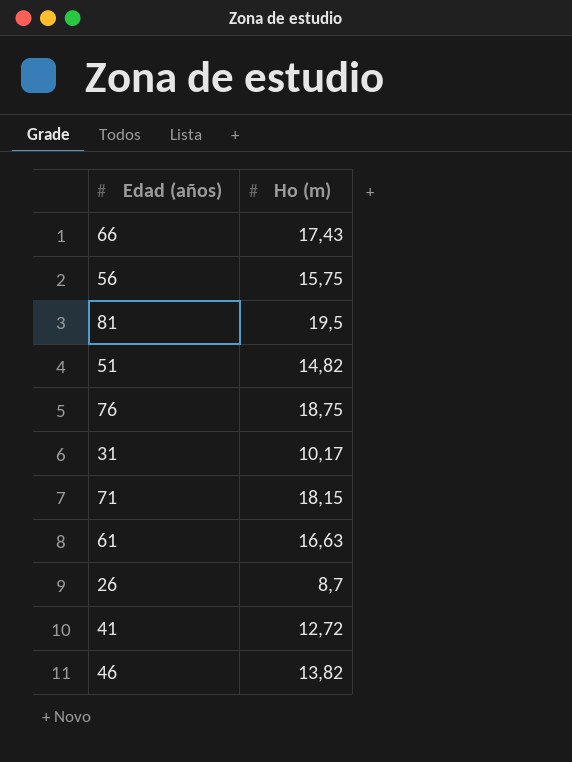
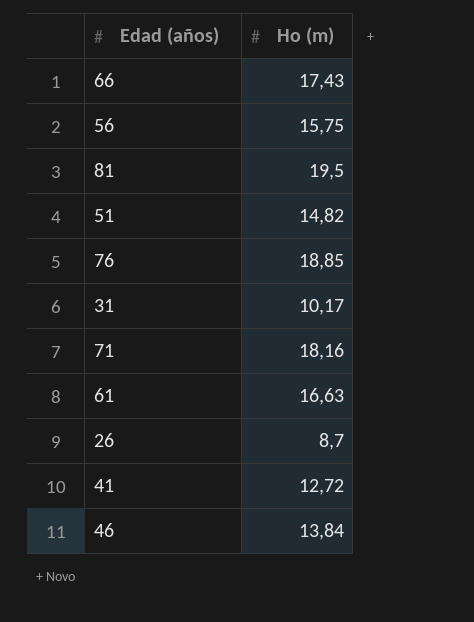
76 | Ho (m): 18,75 -> 18,85
71 | Ho (m): 18,15 -> 18,16
46 | Ho (m): 13,82 -> 13,84

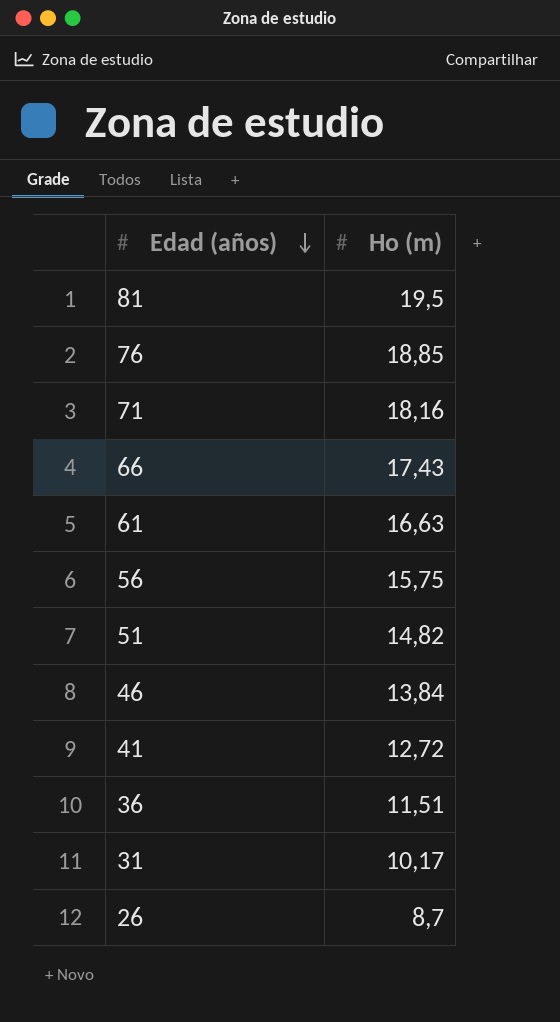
row order: none -> Edad (años) descending
row 36: none -> 11,51

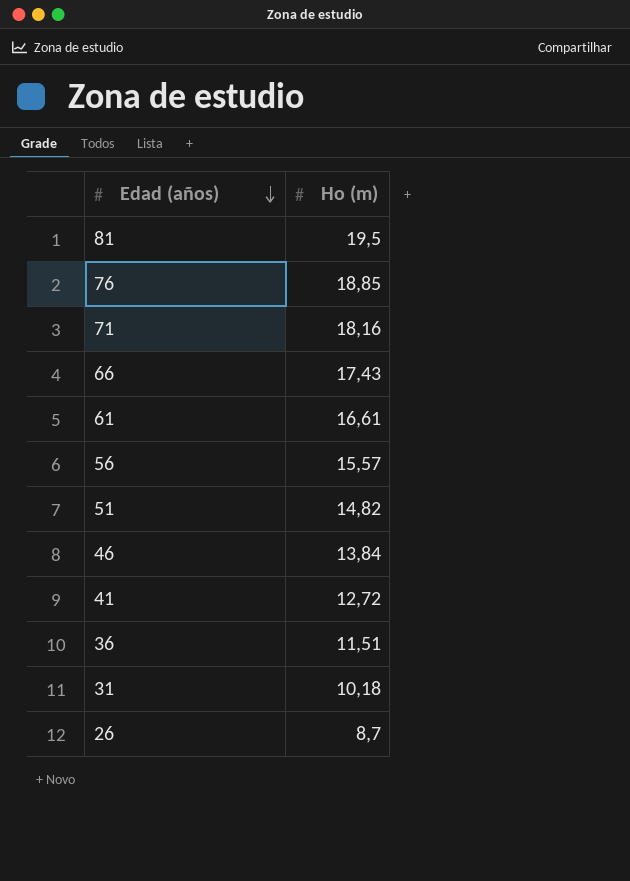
61 | Ho (m): 16,63 -> 16,61
56 | Ho (m): 15,75 -> 15,57
31 | Ho (m): 10,17 -> 10,18

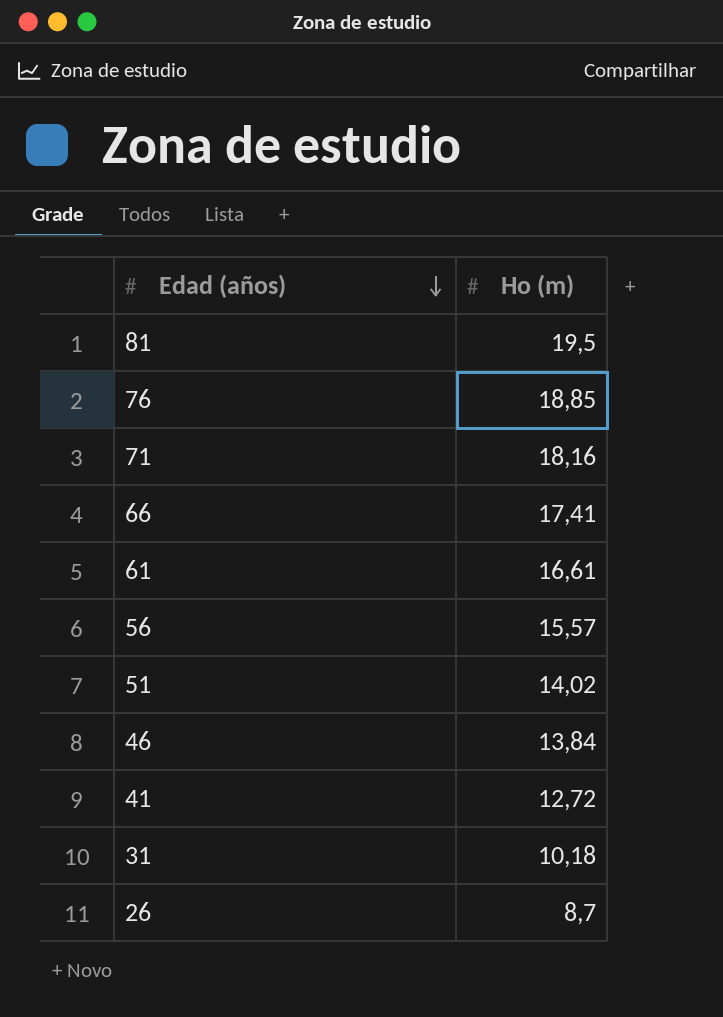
row 36: 11,51 -> none
66 | Ho (m): 17,43 -> 17,41
51 | Ho (m): 14,82 -> 14,02

